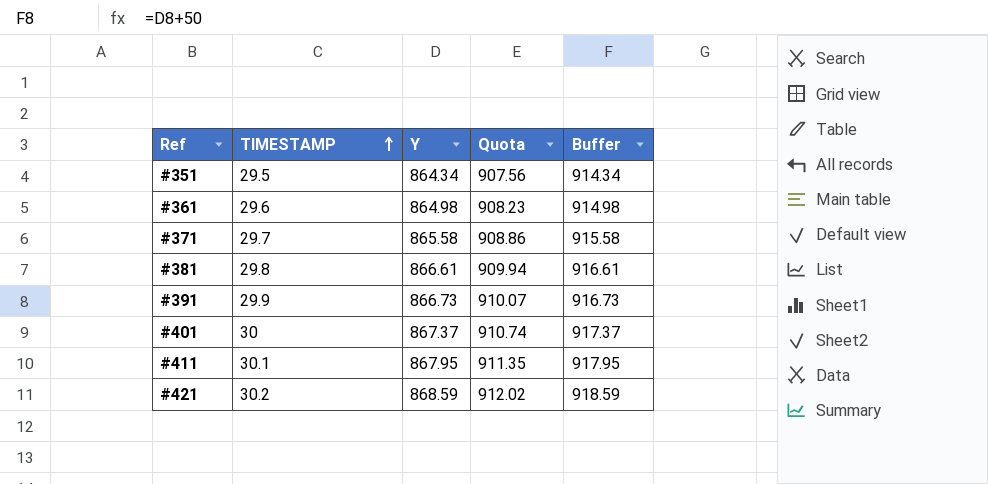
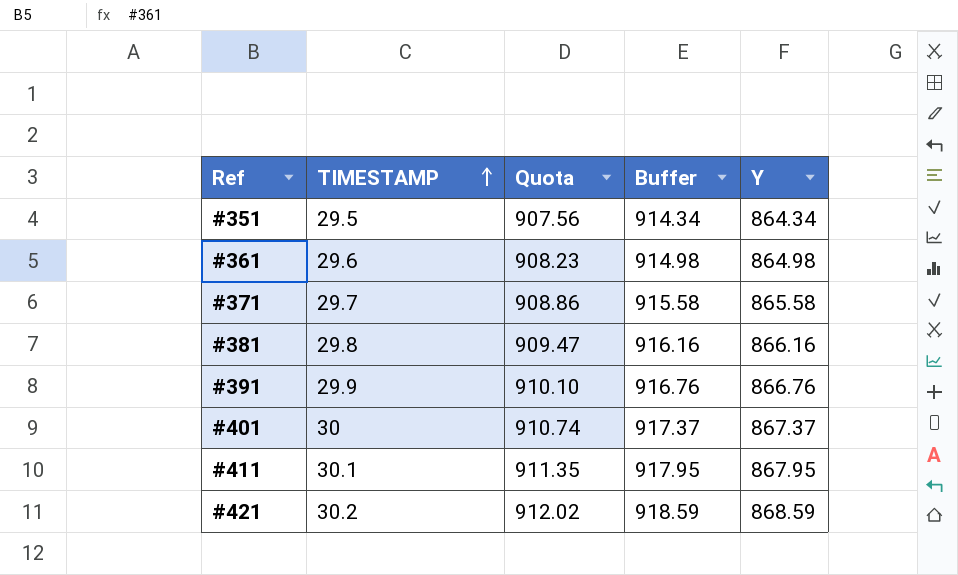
column Y | position: 3 -> 5
#381 | Quota: 909.94 -> 909.47
#381 | Buffer: 916.61 -> 916.16
#381 | Y: 866.61 -> 866.16
#391 | Quota: 910.07 -> 910.10
#391 | Buffer: 916.73 -> 916.76
#391 | Y: 866.73 -> 866.76

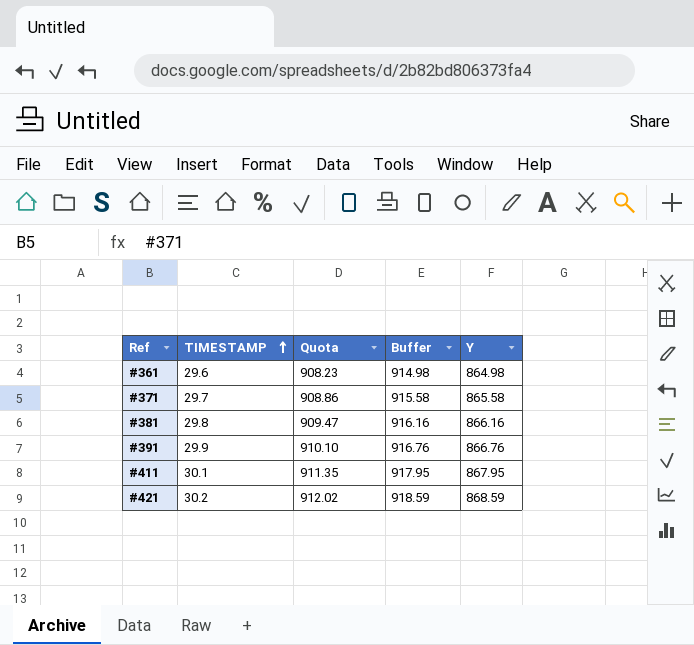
row #351: 29.5 | 907.56 | 914.34 | 864.34 -> none
row #401: 30 | 910.74 | 917.37 | 867.37 -> none

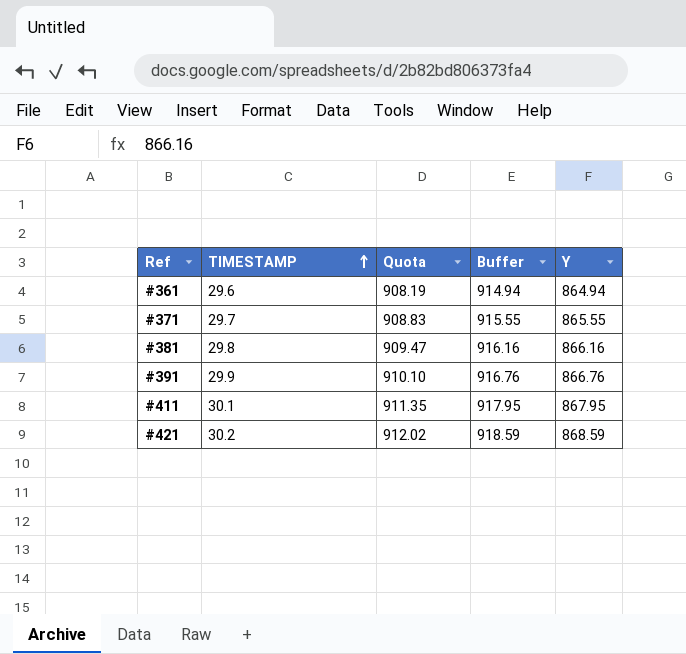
#361 | Quota: 908.23 -> 908.19
#361 | Buffer: 914.98 -> 914.94
#361 | Y: 864.98 -> 864.94
#371 | Quota: 908.86 -> 908.83
#371 | Buffer: 915.58 -> 915.55
#371 | Y: 865.58 -> 865.55

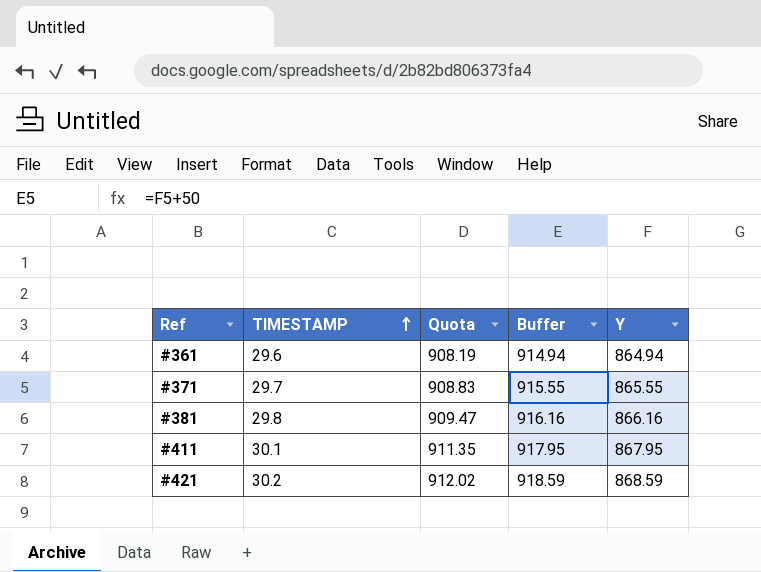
row #391: 29.9 | 910.10 | 916.76 | 866.76 -> none

